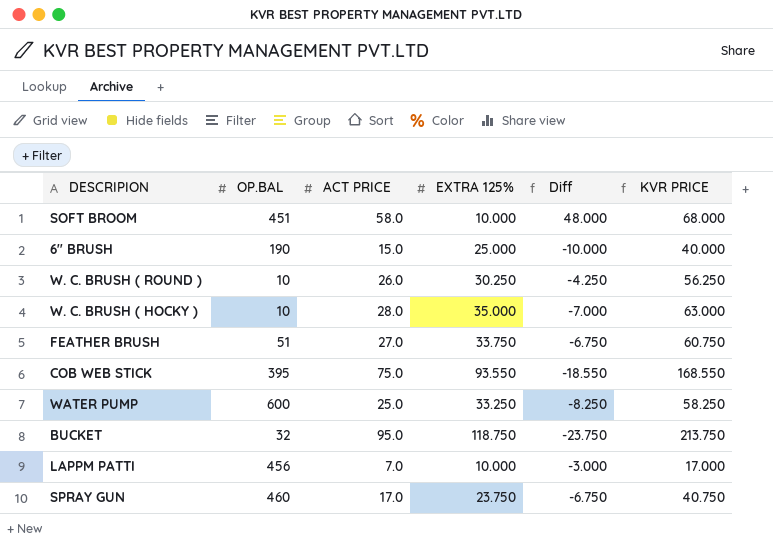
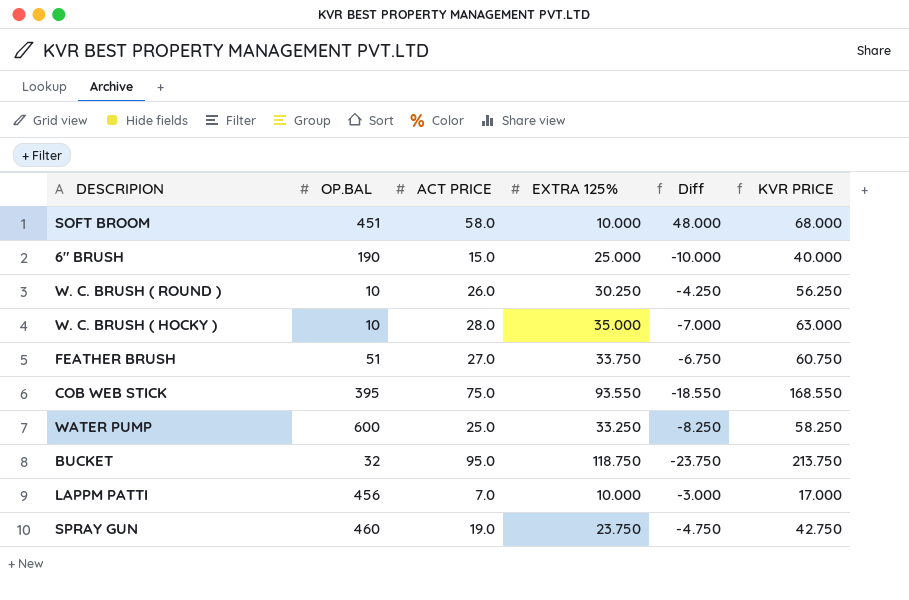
SPRAY GUN | ACT PRICE: 17.0 -> 19.0
SPRAY GUN | Diff: -6.750 -> -4.750
SPRAY GUN | KVR PRICE: 40.750 -> 42.750

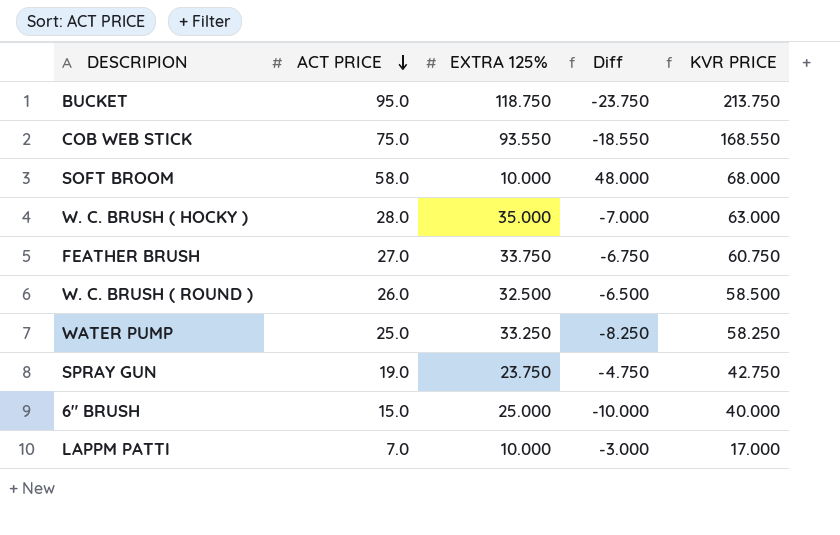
row order: none -> ACT PRICE descending
column OP.BAL | position: 2 -> none
W. C. BRUSH ( ROUND ) | EXTRA 125%: 30.250 -> 32.500
W. C. BRUSH ( ROUND ) | Diff: -4.250 -> -6.500
W. C. BRUSH ( ROUND ) | KVR PRICE: 56.250 -> 58.500

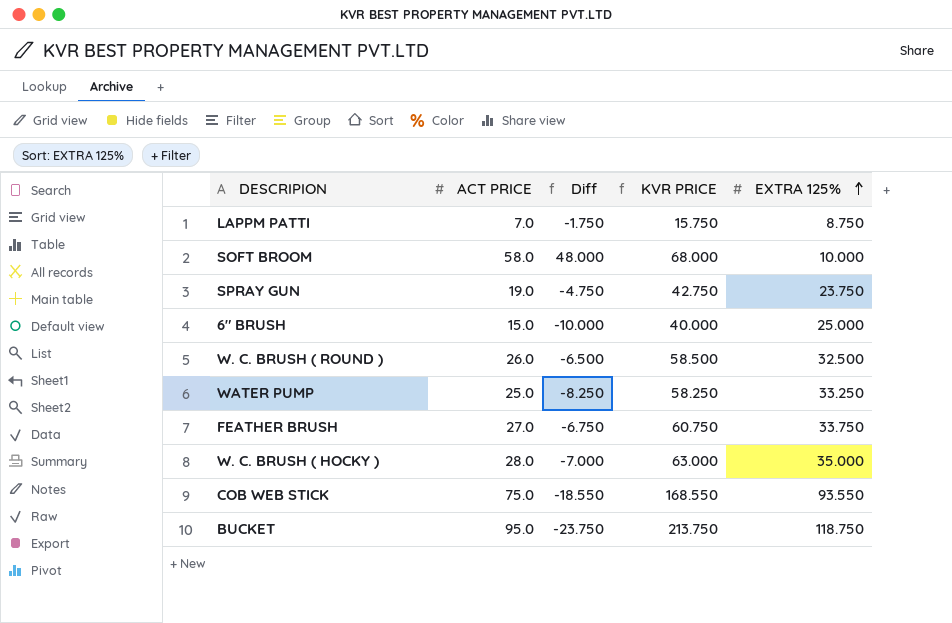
row order: ACT PRICE descending -> EXTRA 125% ascending
column EXTRA 125% | position: 3 -> 5
LAPPM PATTI | Diff: -3.000 -> -1.750
LAPPM PATTI | KVR PRICE: 17.000 -> 15.750
LAPPM PATTI | EXTRA 125%: 10.000 -> 8.750

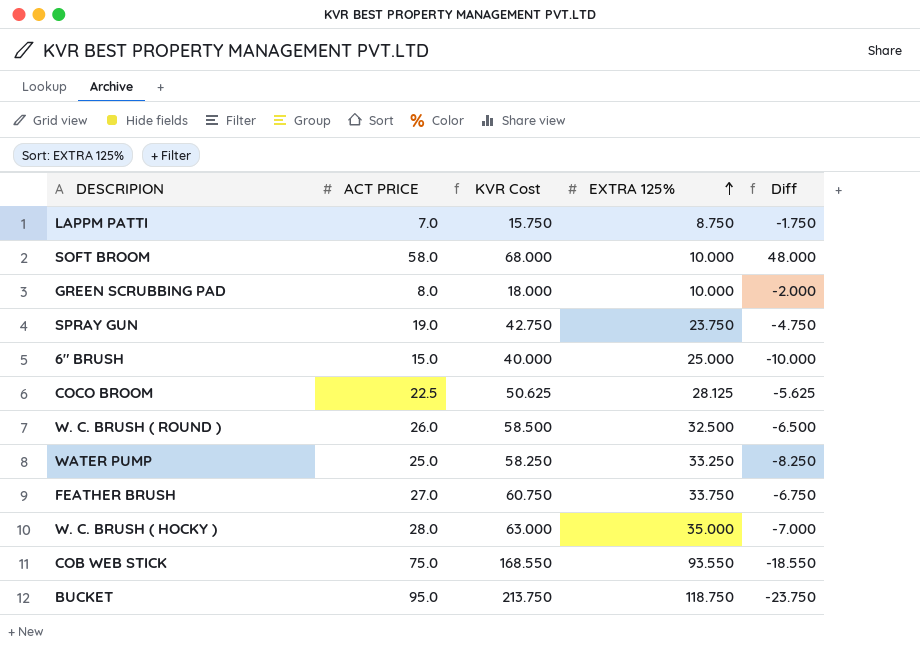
column name: KVR PRICE -> KVR Cost
column Diff | position: 3 -> 5
row GREEN SCRUBBING PAD: none -> 8.0 | 18.000 | 10.000 | -2.000
row COCO BROOM: none -> 22.5 | 50.625 | 28.125 | -5.625

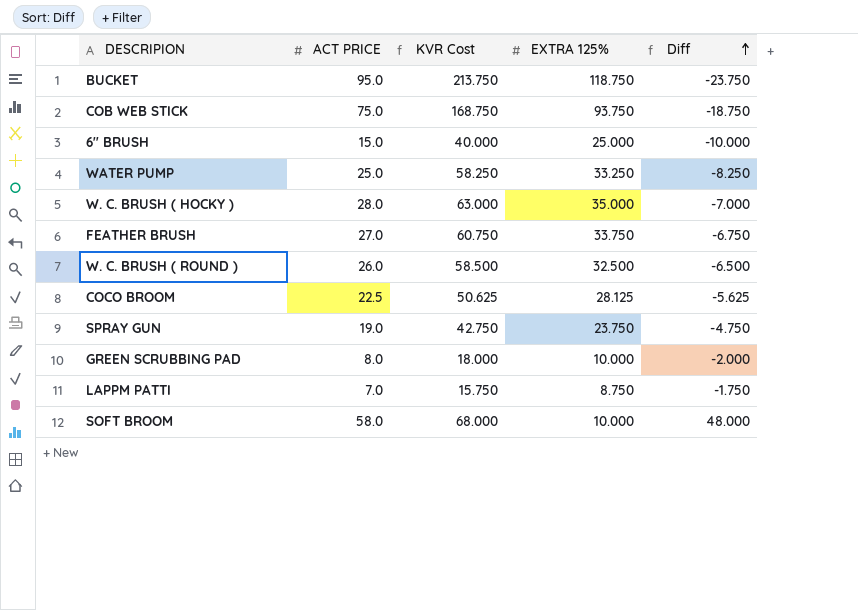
row order: EXTRA 125% ascending -> Diff ascending
COB WEB STICK | KVR Cost: 168.550 -> 168.750
COB WEB STICK | EXTRA 125%: 93.550 -> 93.750
COB WEB STICK | Diff: -18.550 -> -18.750

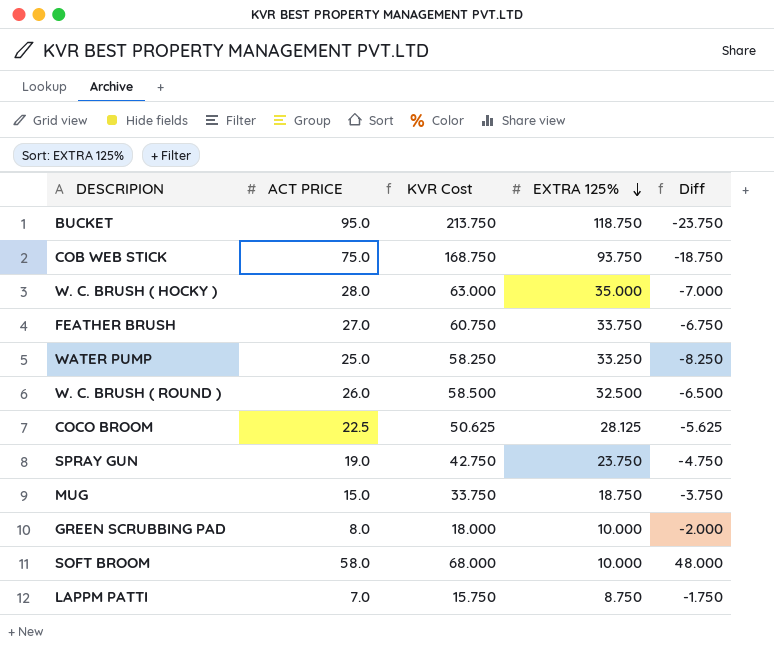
row order: Diff ascending -> EXTRA 125% descending
row 6" BRUSH: 15.0 | 40.000 | 25.000 | -10.000 -> none
row MUG: none -> 15.0 | 33.750 | 18.750 | -3.750

